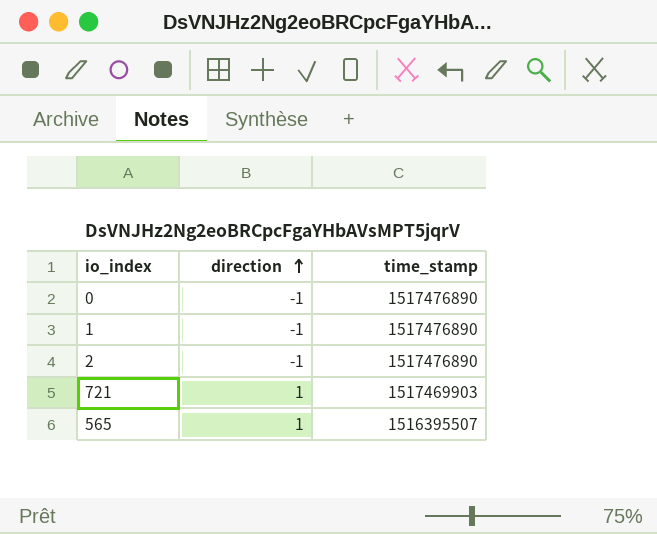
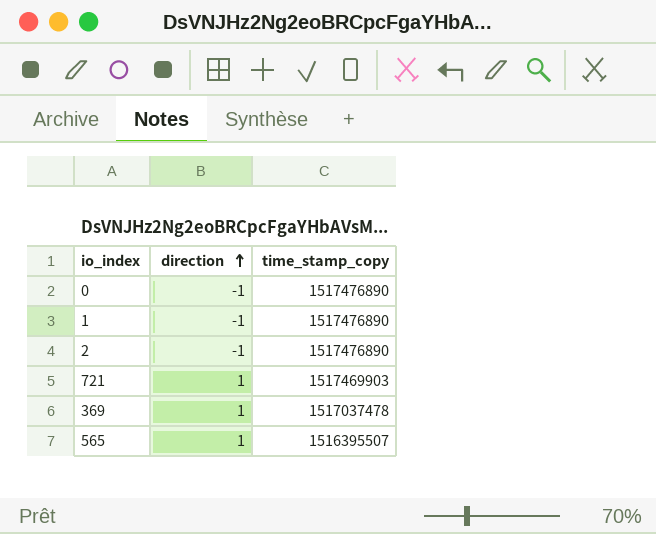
column name: time_stamp -> time_stamp_copy
row 369: none -> 1 | 1517037478

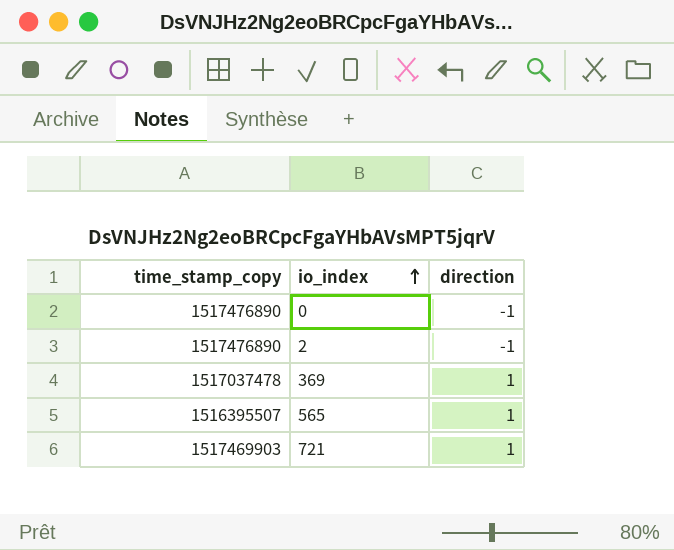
row order: direction ascending -> io_index ascending
column time_stamp_copy | position: 3 -> 1
row 1: -1 | 1517476890 -> none

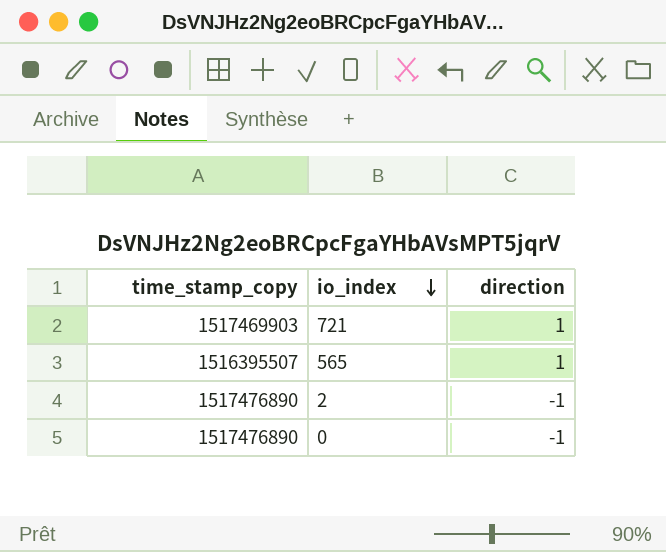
row order: io_index ascending -> io_index descending
row 369: 1517037478 | 1 -> none

